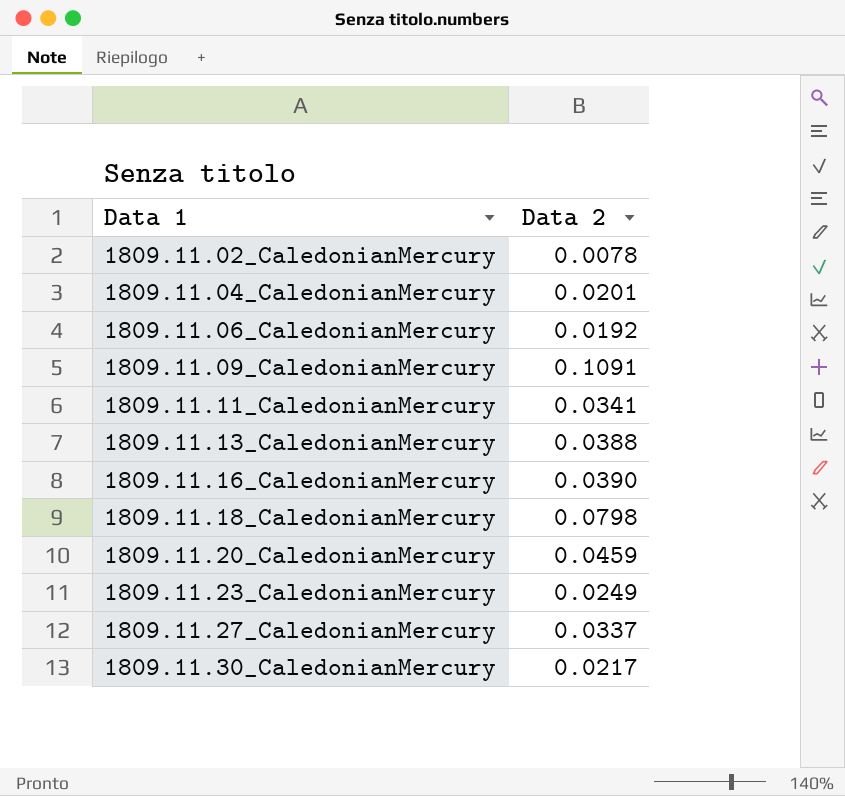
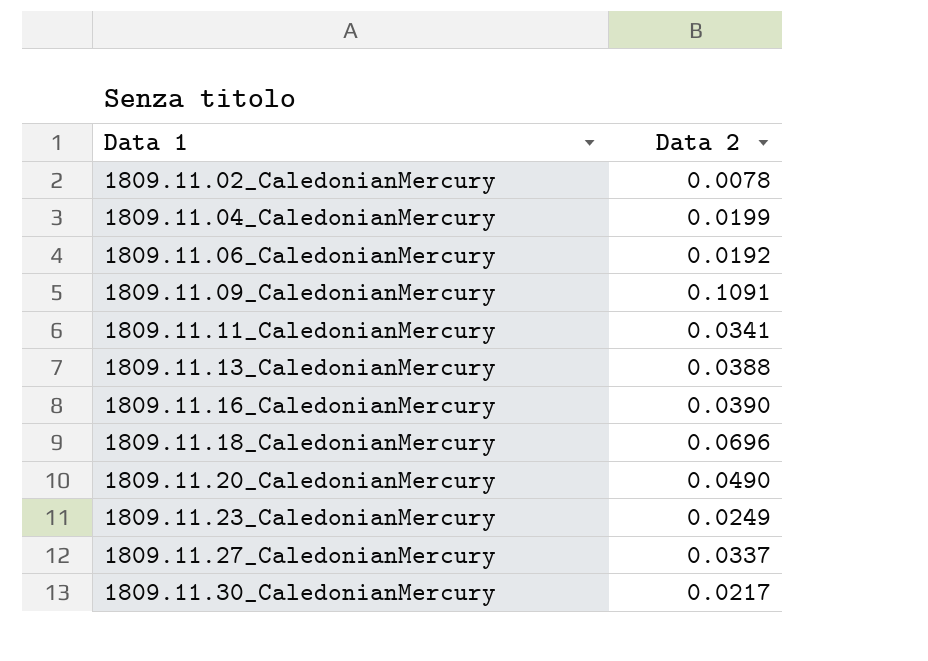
1809.11.04_CaledonianMercury | Data 2: 0.0201 -> 0.0199
1809.11.18_CaledonianMercury | Data 2: 0.0798 -> 0.0696
1809.11.20_CaledonianMercury | Data 2: 0.0459 -> 0.0490

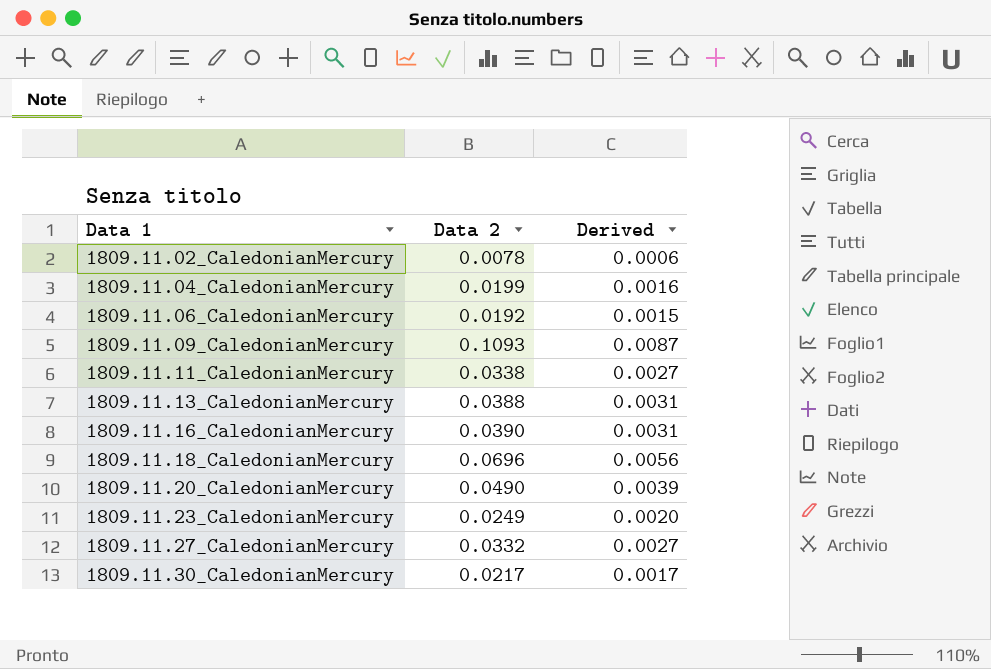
column Derived | formula: none -> [Data 2] * 0.08
1809.11.09_CaledonianMercury | Data 2: 0.1091 -> 0.1093
1809.11.11_CaledonianMercury | Data 2: 0.0341 -> 0.0338
1809.11.27_CaledonianMercury | Data 2: 0.0337 -> 0.0332

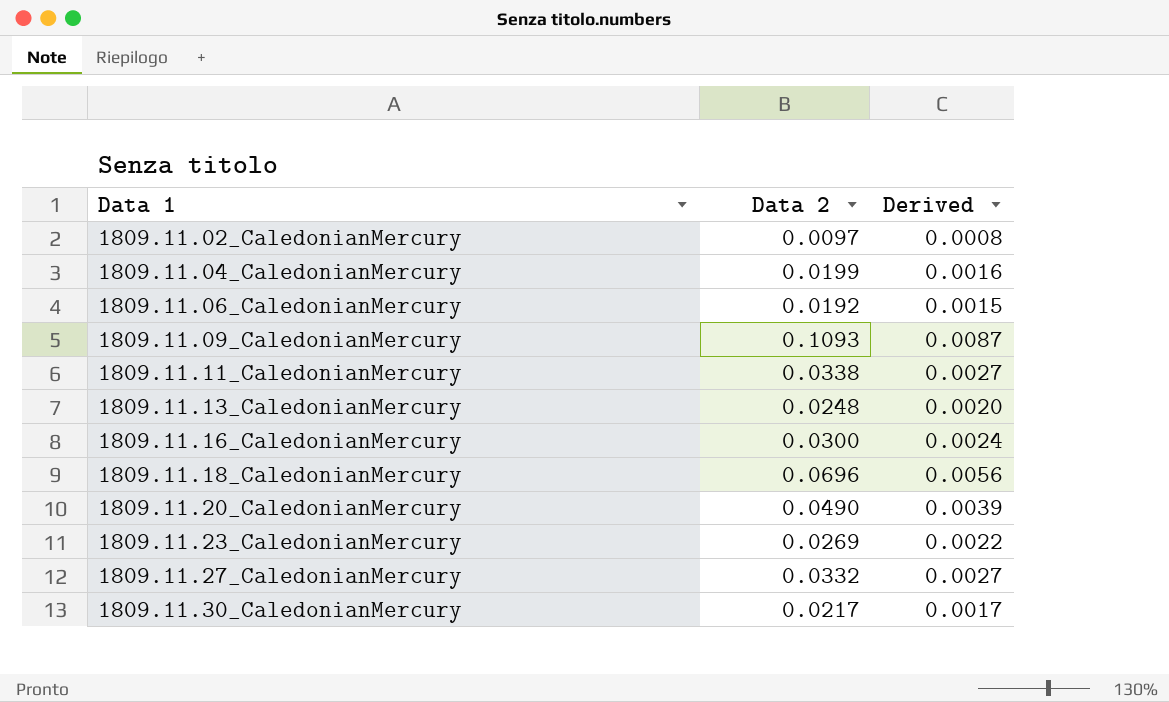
1809.11.02_CaledonianMercury | Data 2: 0.0078 -> 0.0097
1809.11.02_CaledonianMercury | Derived: 0.0006 -> 0.0008
1809.11.13_CaledonianMercury | Data 2: 0.0388 -> 0.0248
1809.11.13_CaledonianMercury | Derived: 0.0031 -> 0.0020
1809.11.16_CaledonianMercury | Data 2: 0.0390 -> 0.0300
1809.11.16_CaledonianMercury | Derived: 0.0031 -> 0.0024
1809.11.23_CaledonianMercury | Data 2: 0.0249 -> 0.0269
1809.11.23_CaledonianMercury | Derived: 0.0020 -> 0.0022

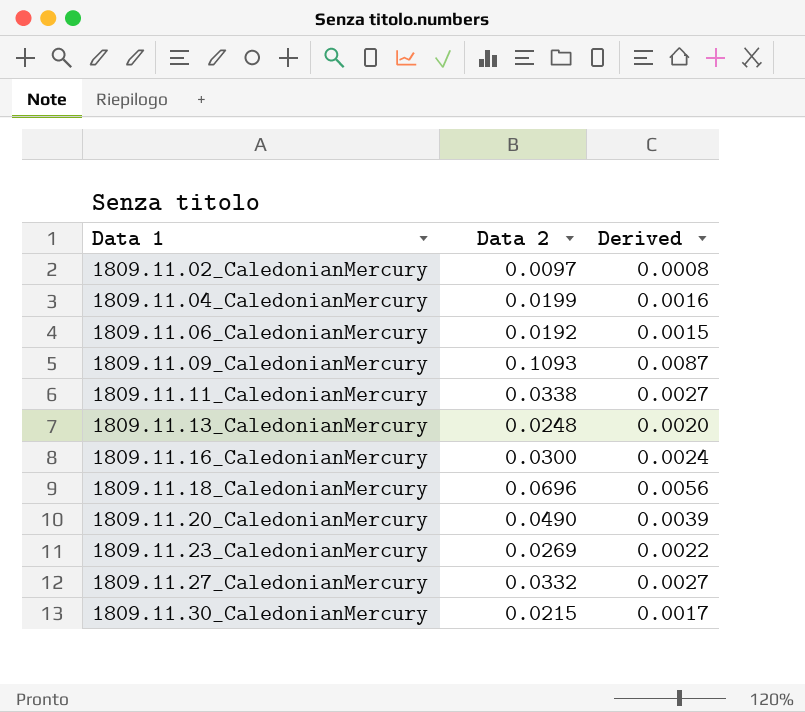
1809.11.30_CaledonianMercury | Data 2: 0.0217 -> 0.0215

